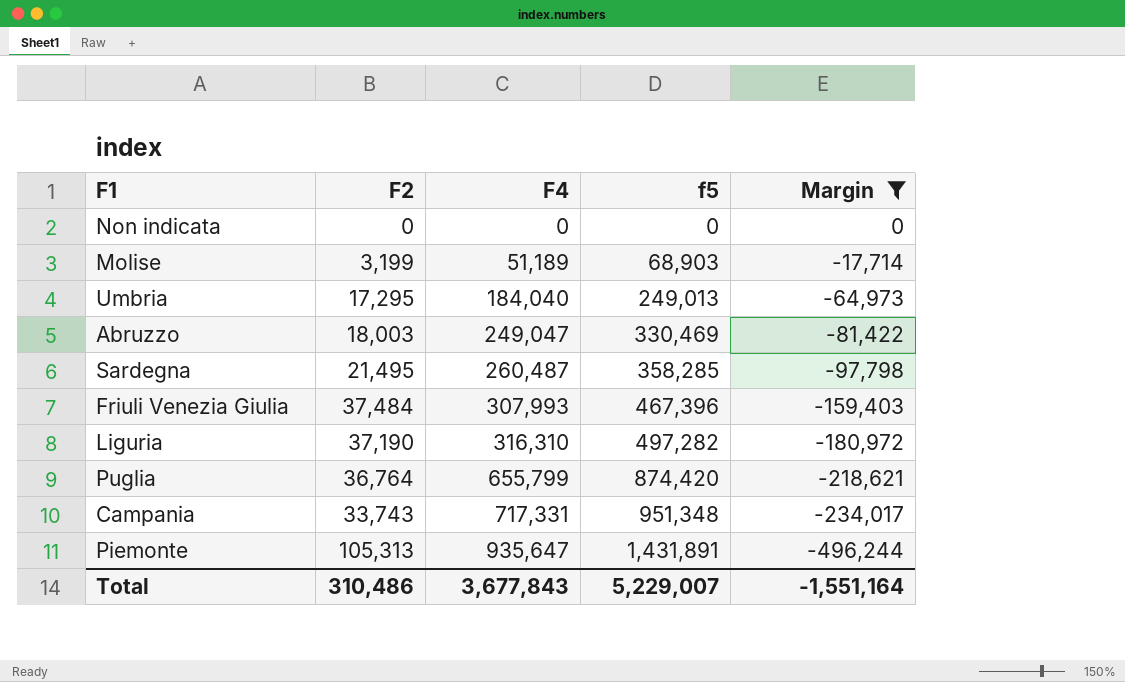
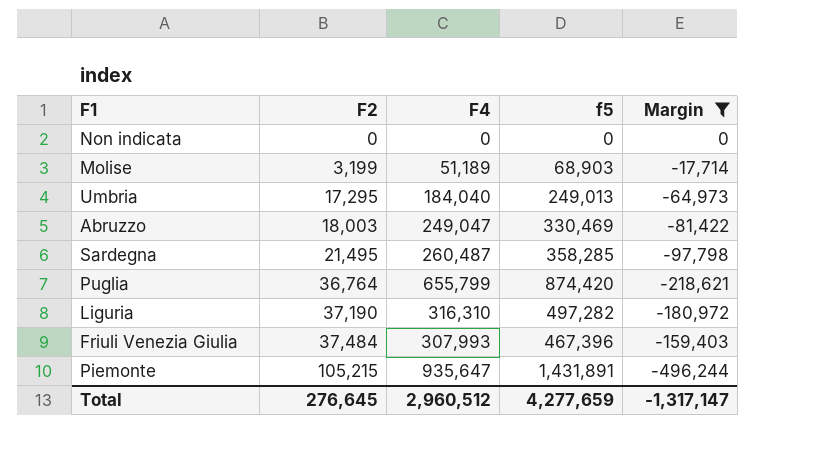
row order: F4 ascending -> F2 ascending
row Campania: 33,743 | 717,331 | 951,348 | -234,017 -> none
Piemonte | F2: 105,313 -> 105,215
Total | F2: 310,486 -> 276,645
Total | F4: 3,677,843 -> 2,960,512
Total | f5: 5,229,007 -> 4,277,659
Total | Margin: -1,551,164 -> -1,317,147

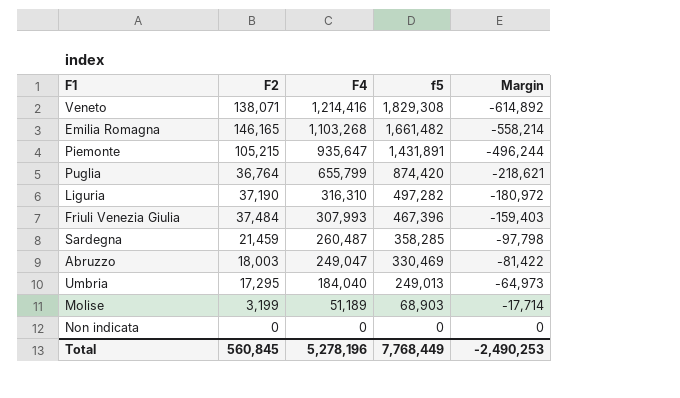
filter: Margin >= -496,244 -> none
row order: F2 ascending -> F4 descending
Sardegna | F2: 21,495 -> 21,459
Total | F2: 276,645 -> 560,845
Total | F4: 2,960,512 -> 5,278,196
Total | f5: 4,277,659 -> 7,768,449
Total | Margin: -1,317,147 -> -2,490,253

